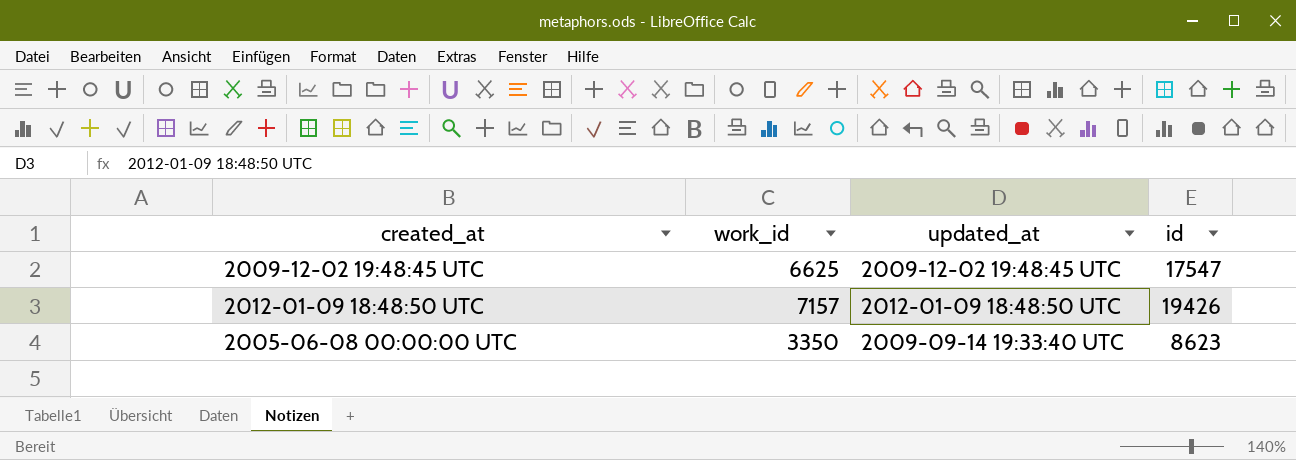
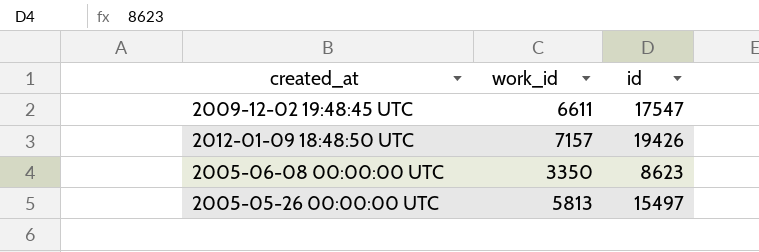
column updated_at | position: 3 -> none
2009-12-02 19:48:45 UTC | work_id: 6625 -> 6611
row 2005-05-26 00:00:00 UTC: none -> 5813 | 15497

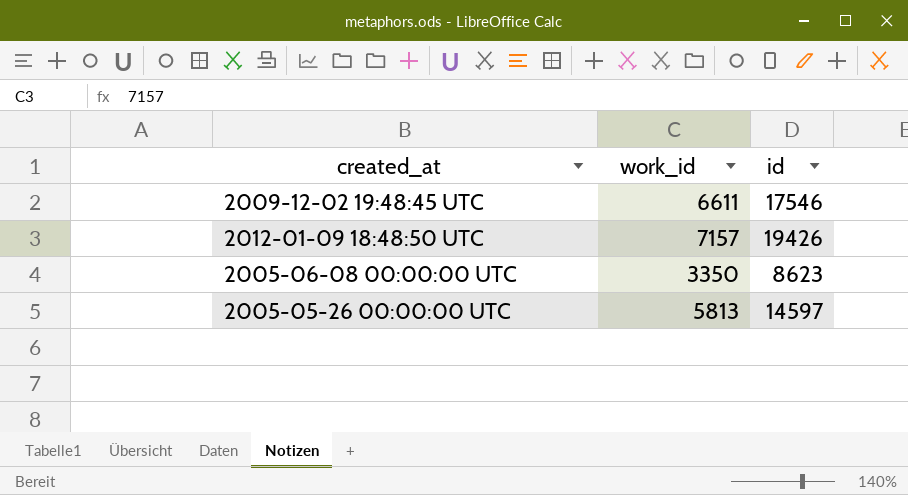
2009-12-02 19:48:45 UTC | id: 17547 -> 17546
2005-05-26 00:00:00 UTC | id: 15497 -> 14597

